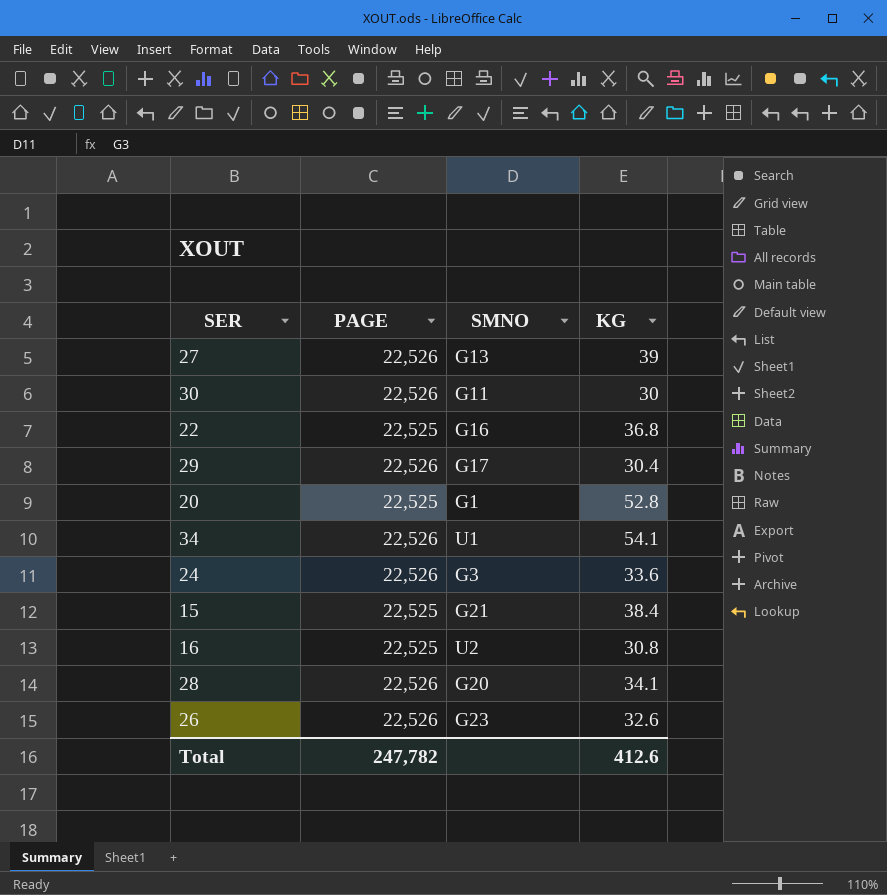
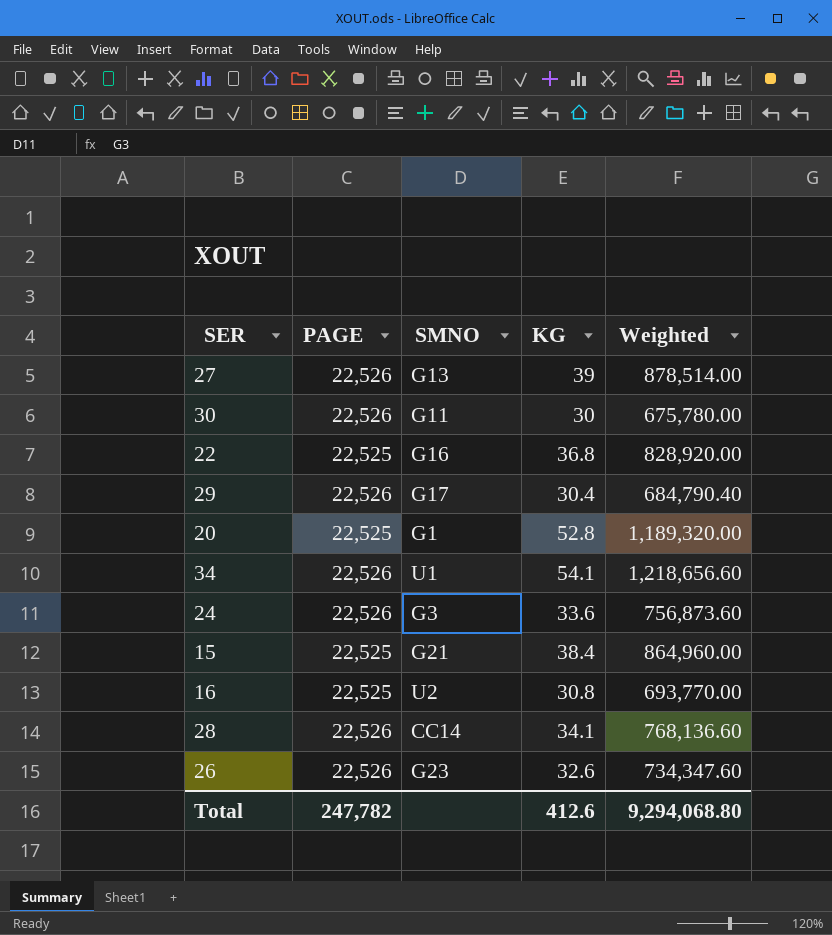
column Weighted | formula: none -> [PAGE] * [KG]
28 | SMNO: G20 -> CC14

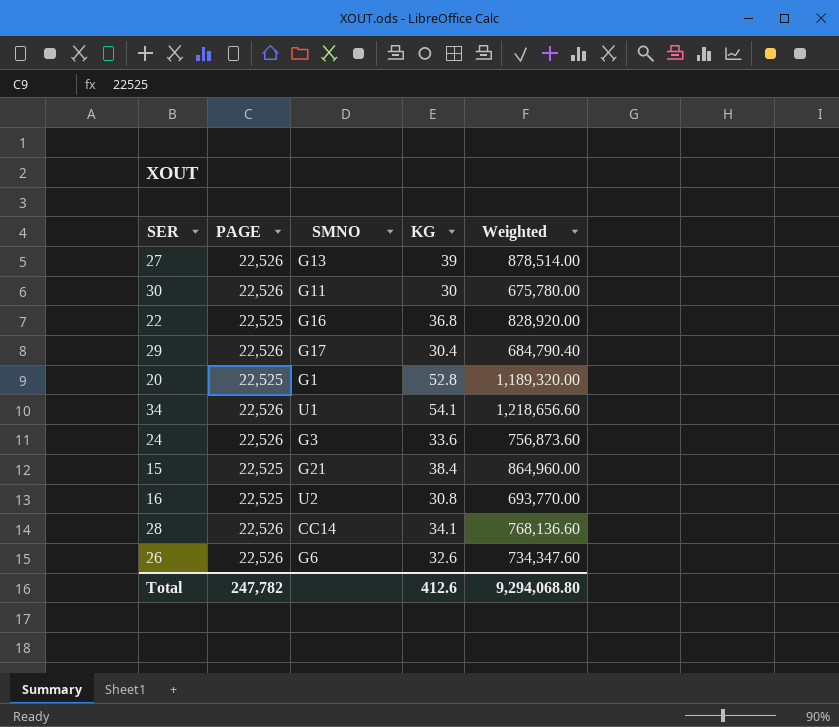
26 | SMNO: G23 -> G6

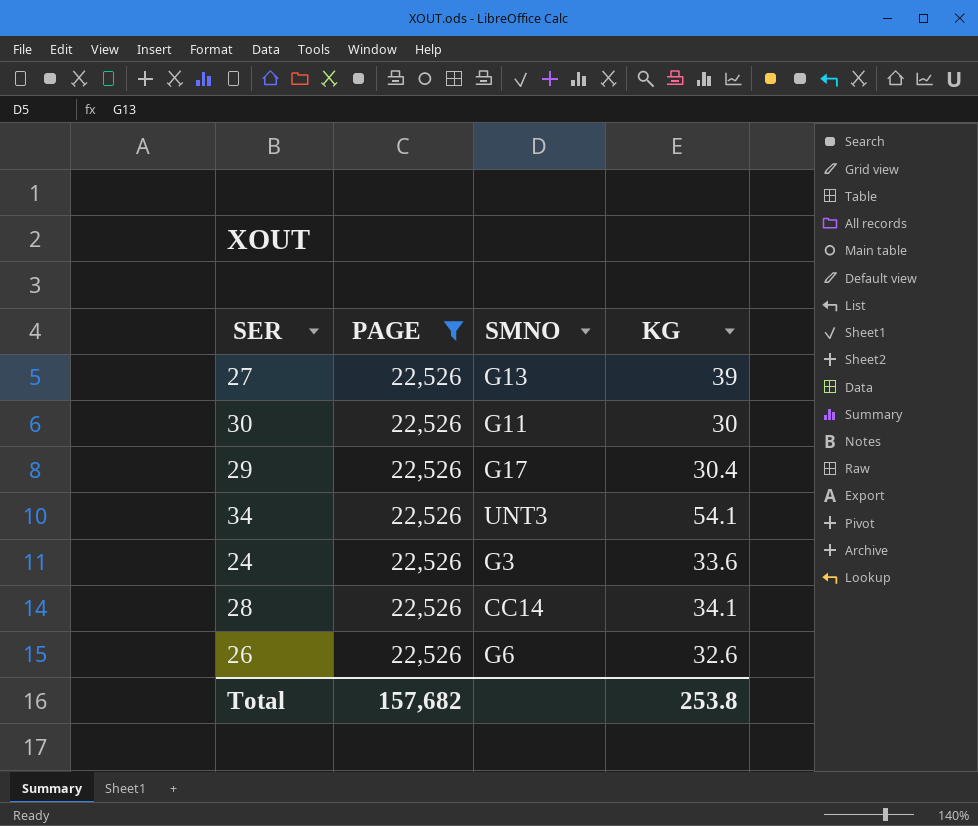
filter: none -> PAGE = 22,526
column Weighted | formula: [PAGE] * [KG] -> none
34 | SMNO: U1 -> UNT3
Total | PAGE: 247,782 -> 157,682
Total | KG: 412.6 -> 253.8

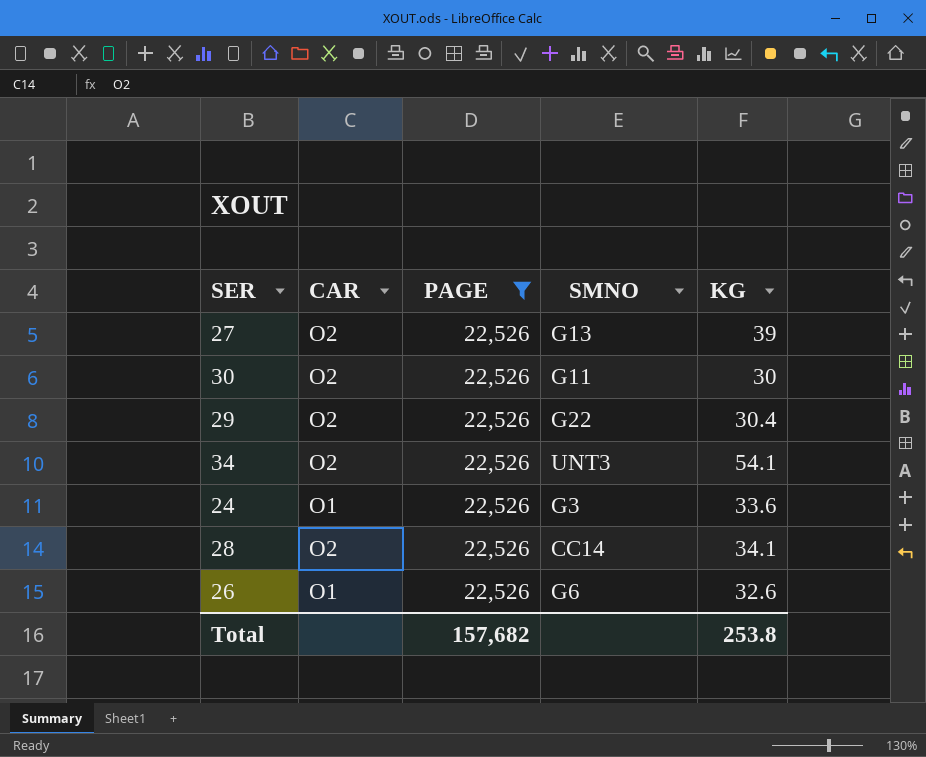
column CAR | position: none -> 2
29 | SMNO: G17 -> G22

